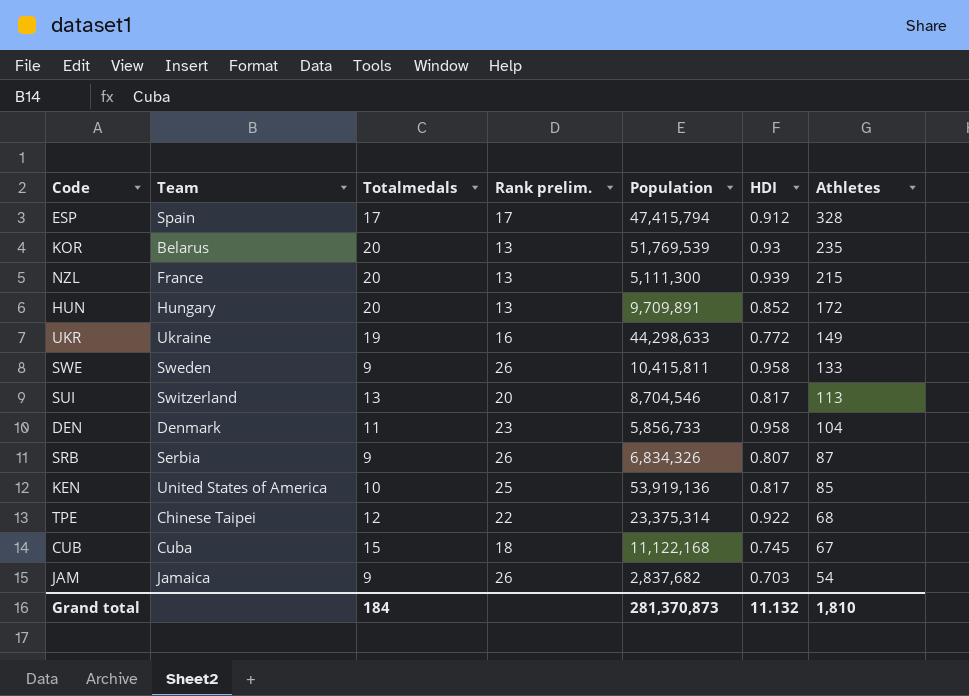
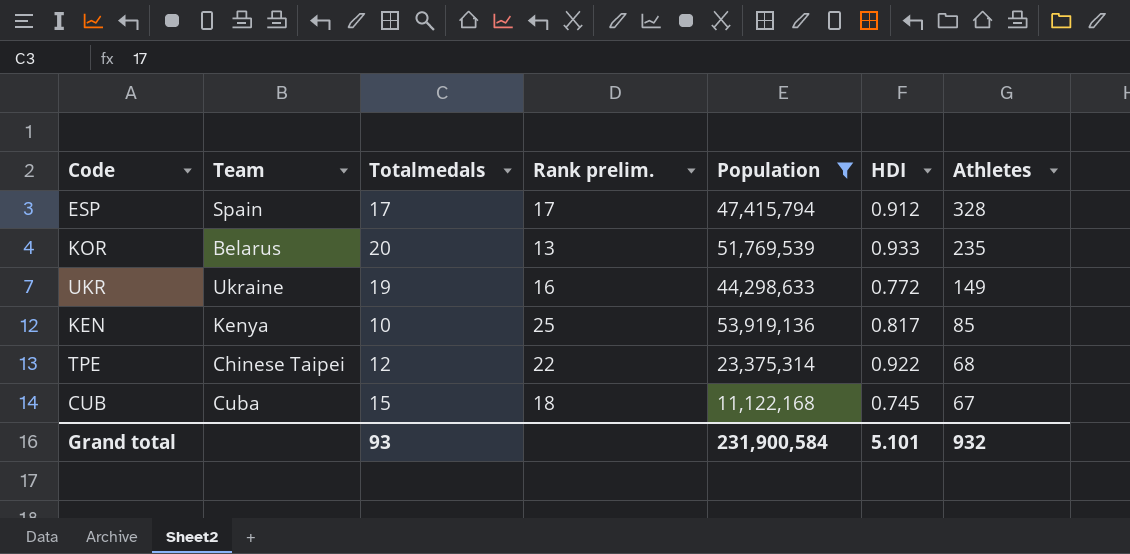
filter: none -> Population >= 11,122,168
KOR | HDI: 0.93 -> 0.933
KEN | Team: United States of America -> Kenya
Grand total | Totalmedals: 184 -> 93
Grand total | Population: 281,370,873 -> 231,900,584
Grand total | HDI: 11.132 -> 5.101
Grand total | Athletes: 1,810 -> 932

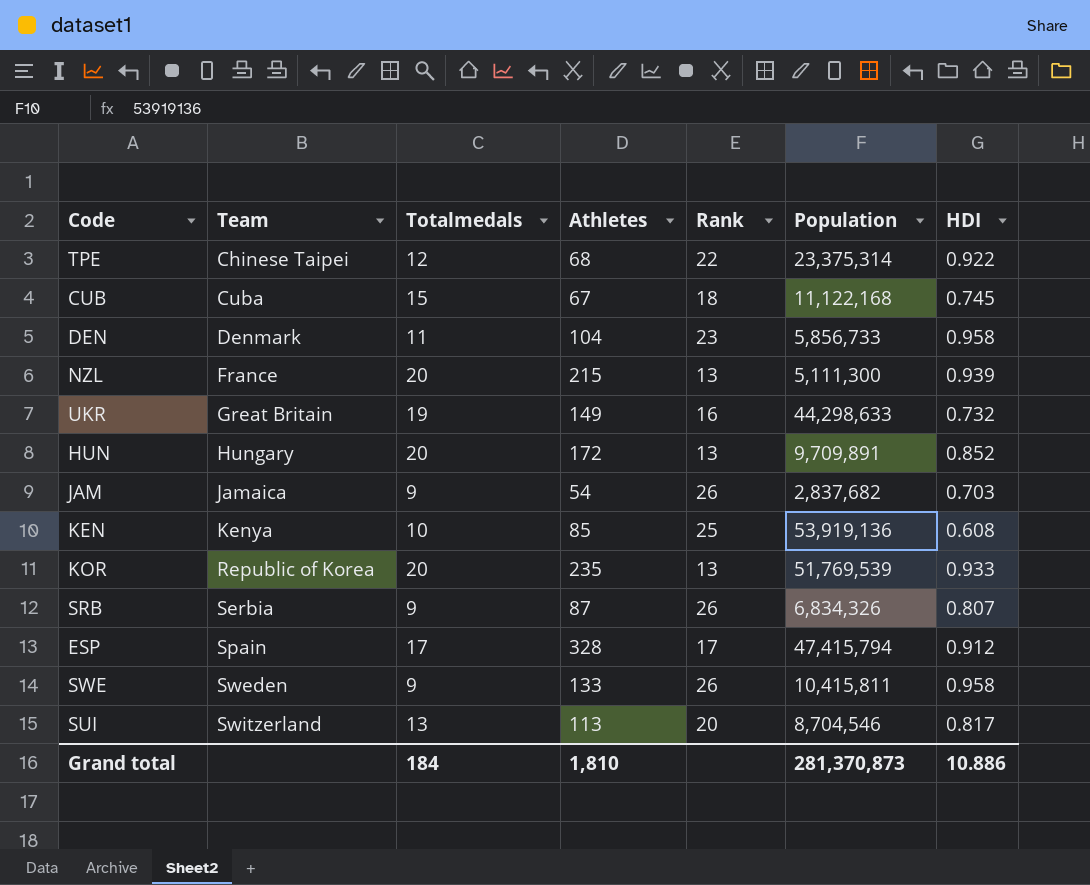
filter: Population >= 11,122,168 -> none
row order: Athletes descending -> Team ascending
column Athletes | position: 7 -> 4
column name: Rank prelim. -> Rank
UKR | Team: Ukraine -> Great Britain
UKR | HDI: 0.772 -> 0.732
KEN | HDI: 0.817 -> 0.608
KOR | Team: Belarus -> Republic of Korea
Grand total | Totalmedals: 93 -> 184
Grand total | Athletes: 932 -> 1,810
Grand total | Population: 231,900,584 -> 281,370,873
Grand total | HDI: 5.101 -> 10.886

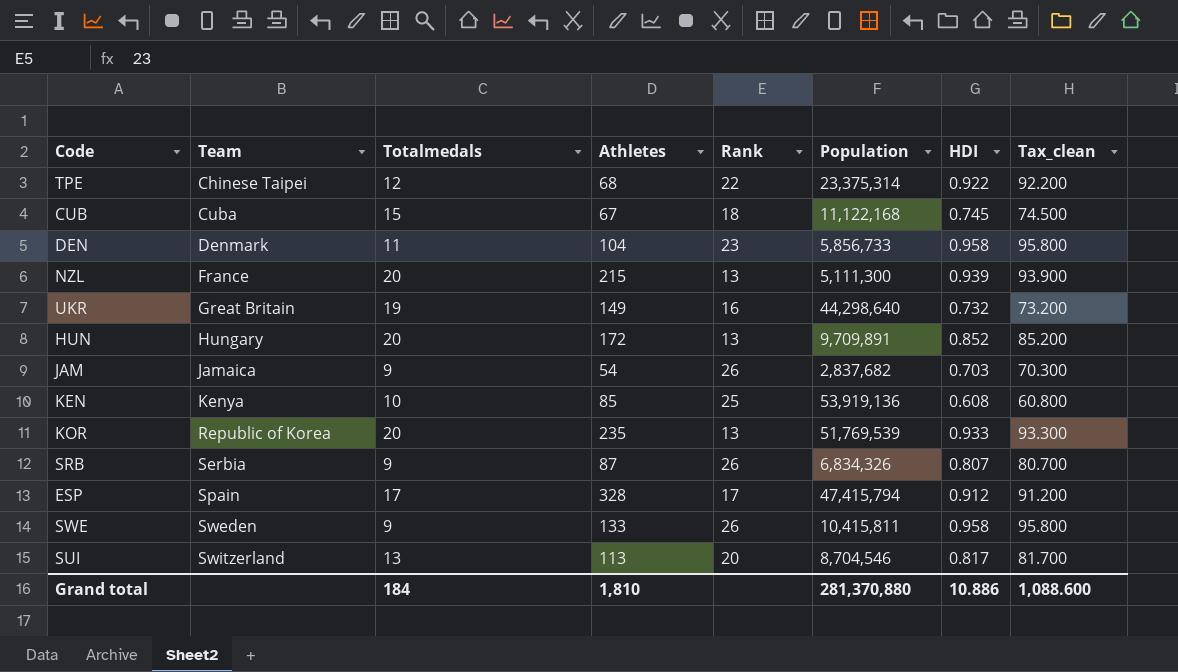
column Tax_clean | formula: none -> [HDI] * 100
UKR | Population: 44,298,633 -> 44,298,640
Grand total | Population: 281,370,873 -> 281,370,880

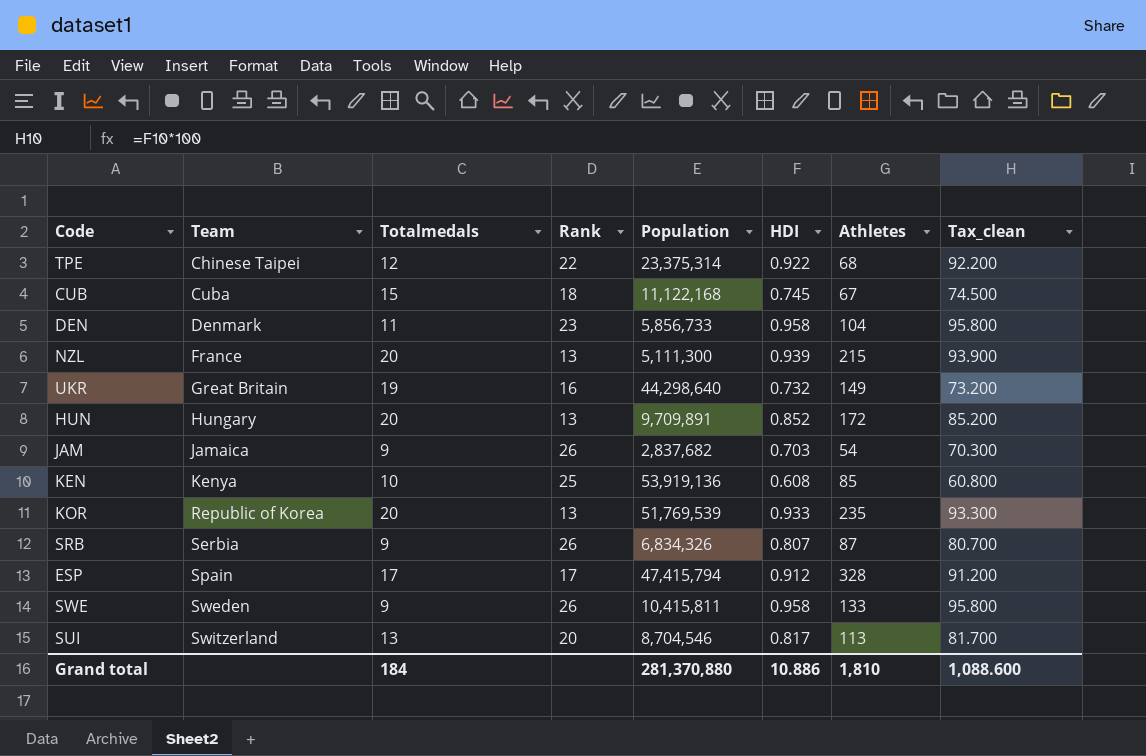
column Athletes | position: 4 -> 7

